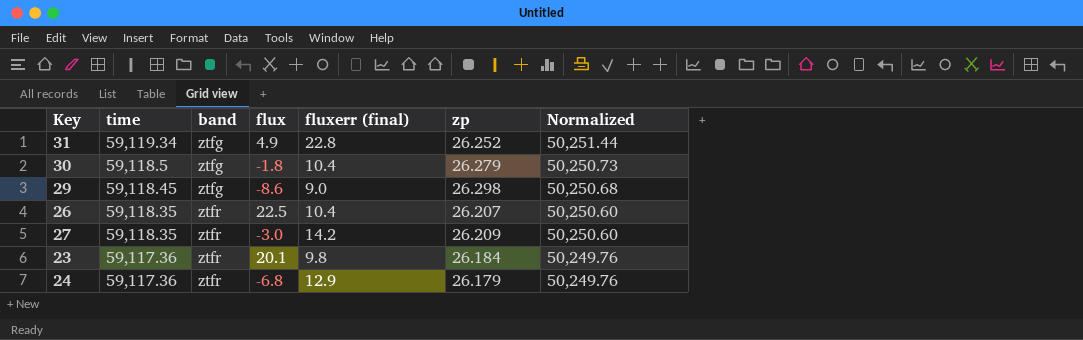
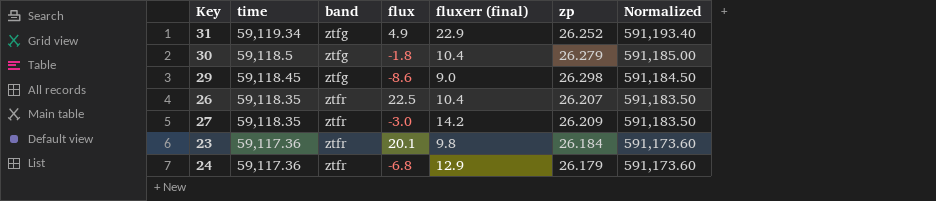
column Normalized | formula: [time] * 0.85 -> [time] * 10
31 | fluxerr (final): 22.8 -> 22.9

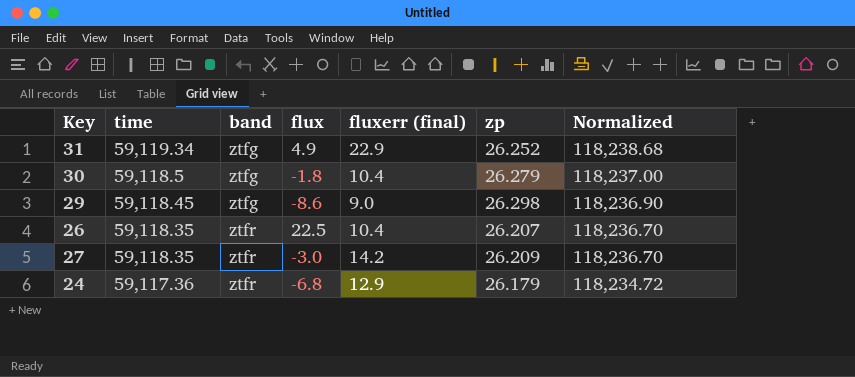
column Normalized | formula: [time] * 10 -> [time] * 2
row 23: 59,117.36 | ztfr | 20.1 | 9.8 | 26.184 | 591,173.60 -> none

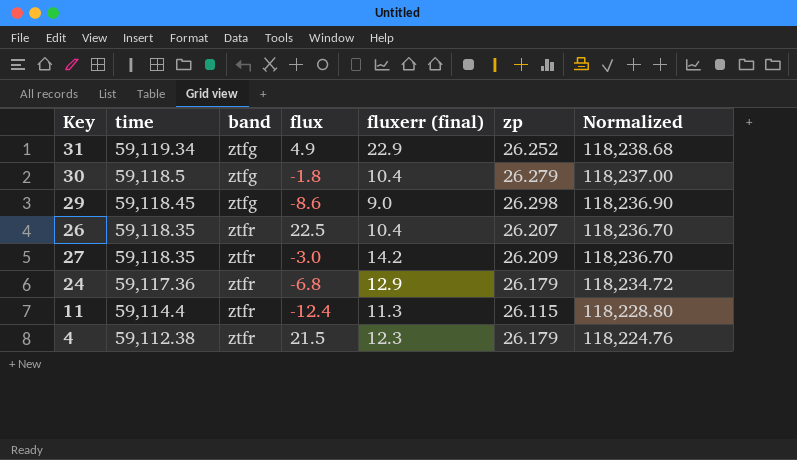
row 11: none -> 59,114.4 | ztfr | -12.4 | 11.3 | 26.115 | 118,228.80
row 4: none -> 59,112.38 | ztfr | 21.5 | 12.3 | 26.179 | 118,224.76

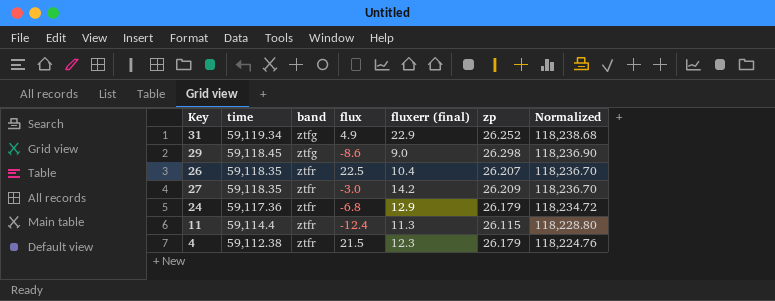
row 30: 59,118.5 | ztfg | -1.8 | 10.4 | 26.279 | 118,237.00 -> none

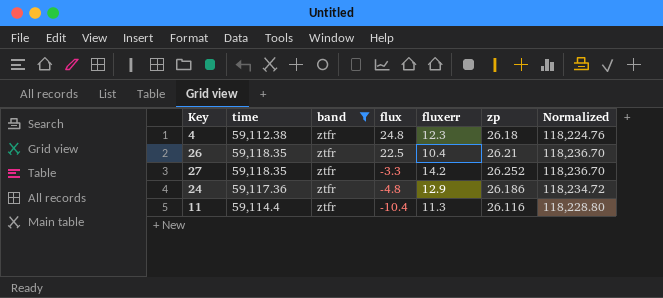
filter: none -> band = ztfr
row order: time descending -> flux descending
column name: fluxerr (final) -> fluxerr
4 | flux: 21.5 -> 24.8
4 | zp: 26.179 -> 26.18
26 | zp: 26.207 -> 26.21
27 | flux: -3.0 -> -3.3
27 | zp: 26.209 -> 26.252
24 | flux: -6.8 -> -4.8
24 | zp: 26.179 -> 26.186
11 | flux: -12.4 -> -10.4
11 | zp: 26.115 -> 26.116

